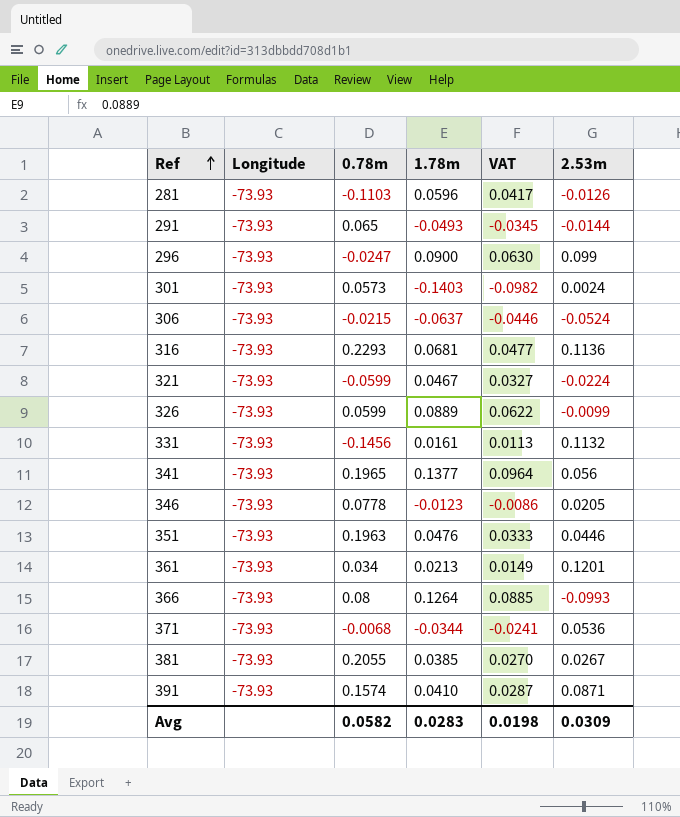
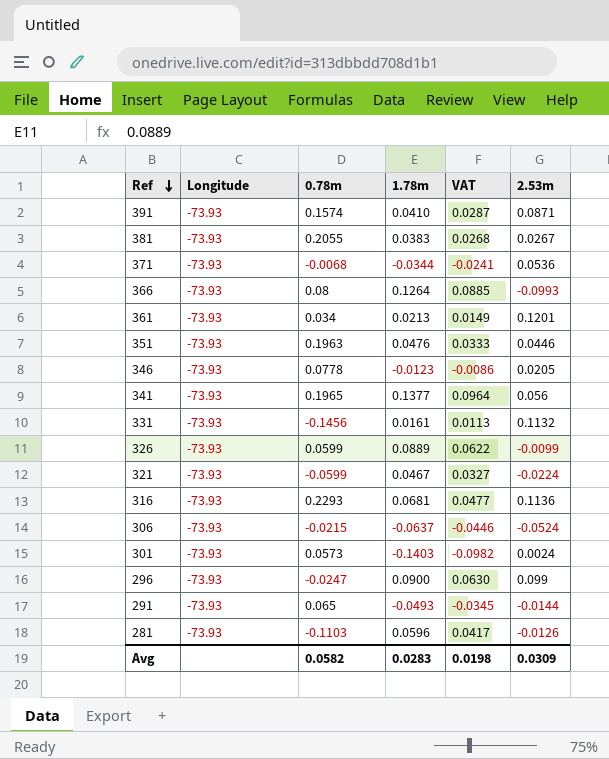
row order: Ref ascending -> Ref descending
381 | 1.78m: 0.0385 -> 0.0383
381 | VAT: 0.0270 -> 0.0268

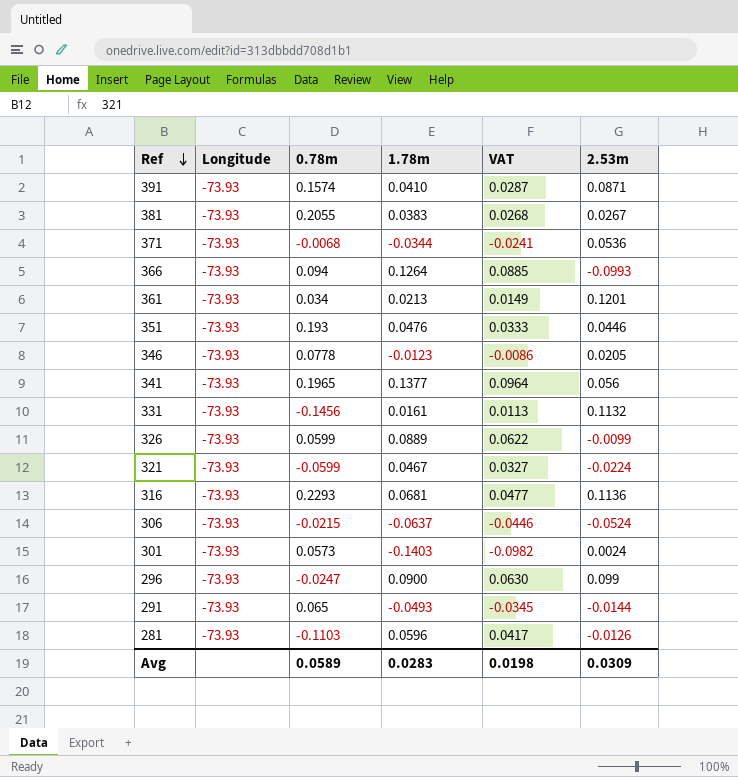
366 | 0.78m: 0.08 -> 0.094
351 | 0.78m: 0.1963 -> 0.193
Avg | 0.78m: 0.0582 -> 0.0589

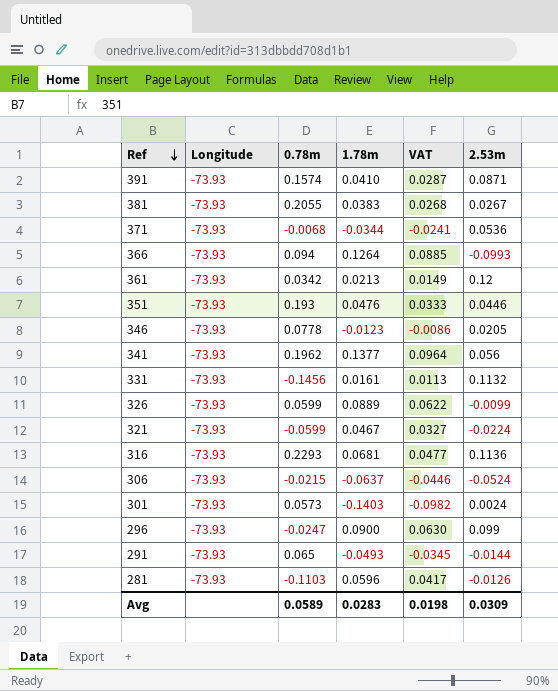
361 | 0.78m: 0.034 -> 0.0342
361 | 2.53m: 0.1201 -> 0.12
341 | 0.78m: 0.1965 -> 0.1962

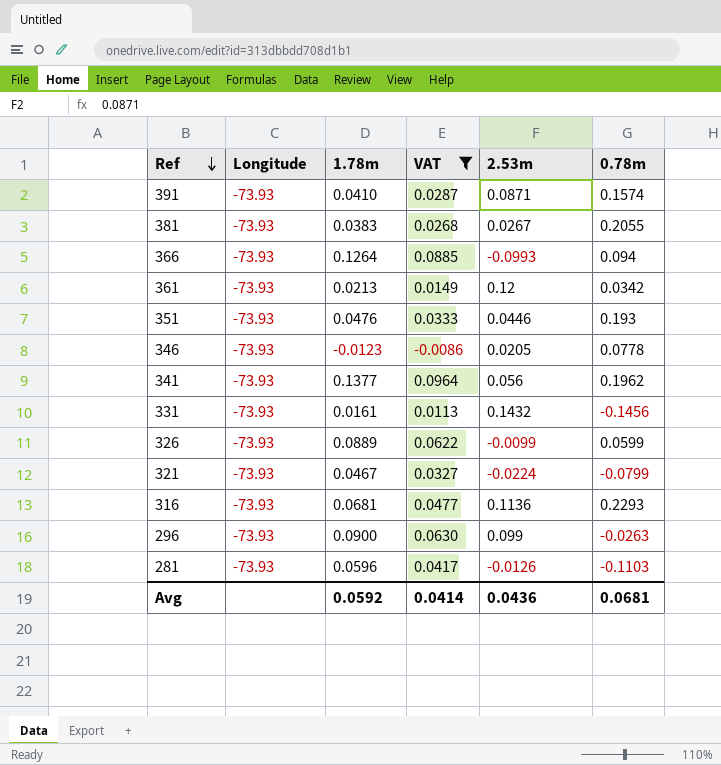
filter: none -> VAT >= -0.0086
column 0.78m | position: 3 -> 6
331 | 2.53m: 0.1132 -> 0.1432
321 | 0.78m: -0.0599 -> -0.0799
296 | 0.78m: -0.0247 -> -0.0263
Avg | 1.78m: 0.0283 -> 0.0592
Avg | VAT: 0.0198 -> 0.0414
Avg | 2.53m: 0.0309 -> 0.0436
Avg | 0.78m: 0.0589 -> 0.0681

